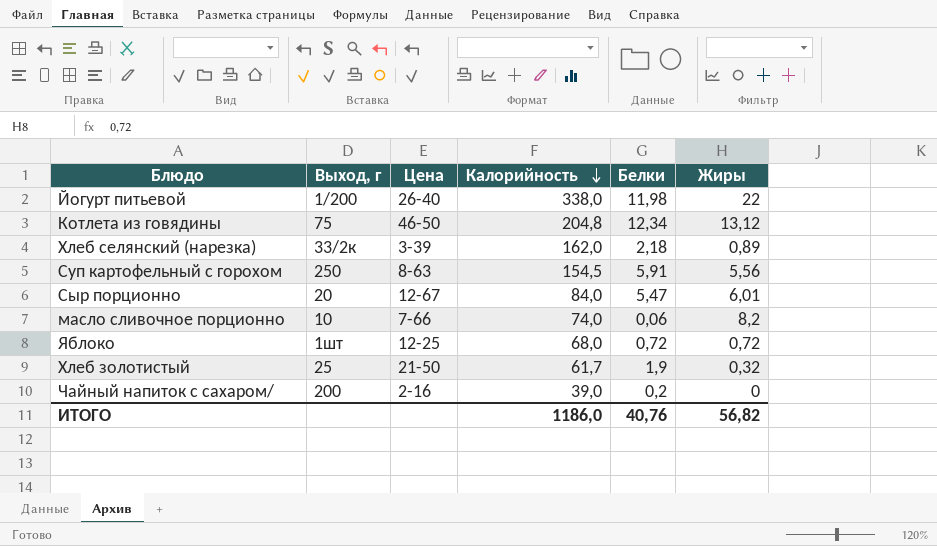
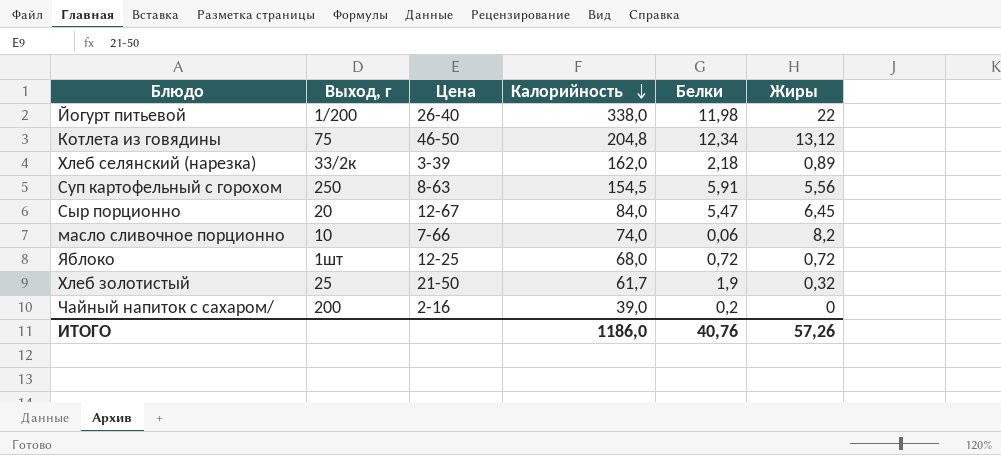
Сыр порционно | Жиры: 6,01 -> 6,45
ИТОГО | Жиры: 56,82 -> 57,26

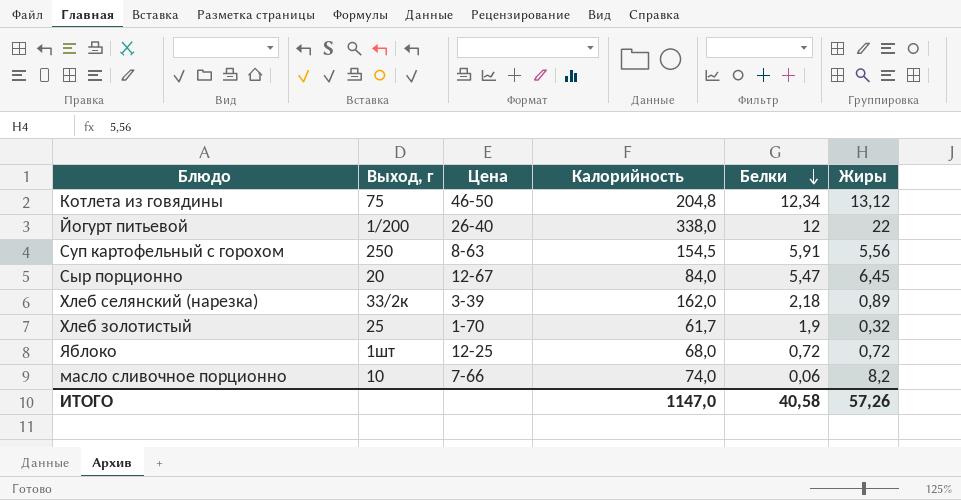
row order: Калорийность descending -> Белки descending
row Чайный напиток с сахаром/: 200 | 2-16 | 39,0 | 0,2 | 0 -> none
Йогурт питьевой | Белки: 11,98 -> 12
Хлеб золотистый | Цена: 21-50 -> 1-70
ИТОГО | Калорийность: 1186,0 -> 1147,0
ИТОГО | Белки: 40,76 -> 40,58

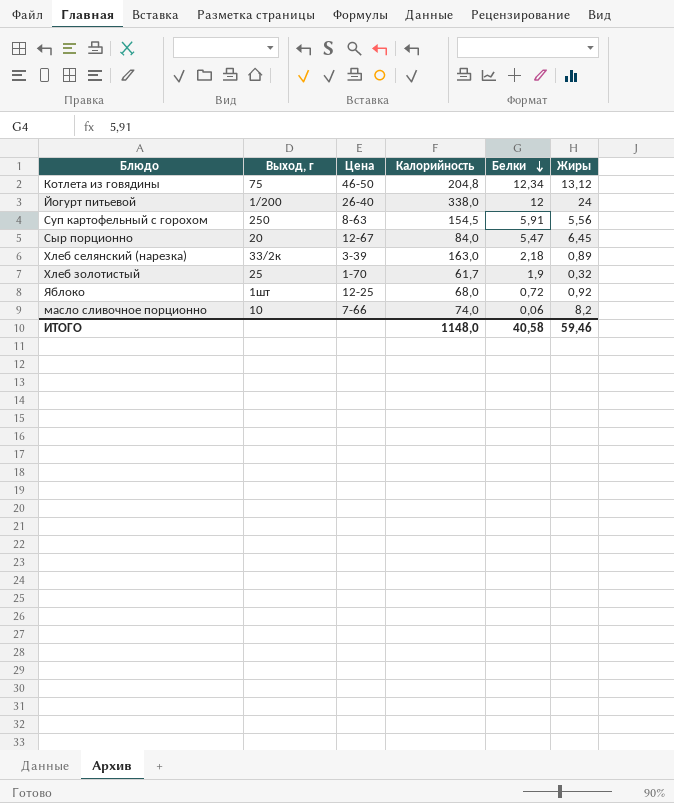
Йогурт питьевой | Жиры: 22 -> 24
Хлеб селянский (нарезка) | Калорийность: 162,0 -> 163,0
Яблоко | Жиры: 0,72 -> 0,92
ИТОГО | Калорийность: 1147,0 -> 1148,0
ИТОГО | Жиры: 57,26 -> 59,46

